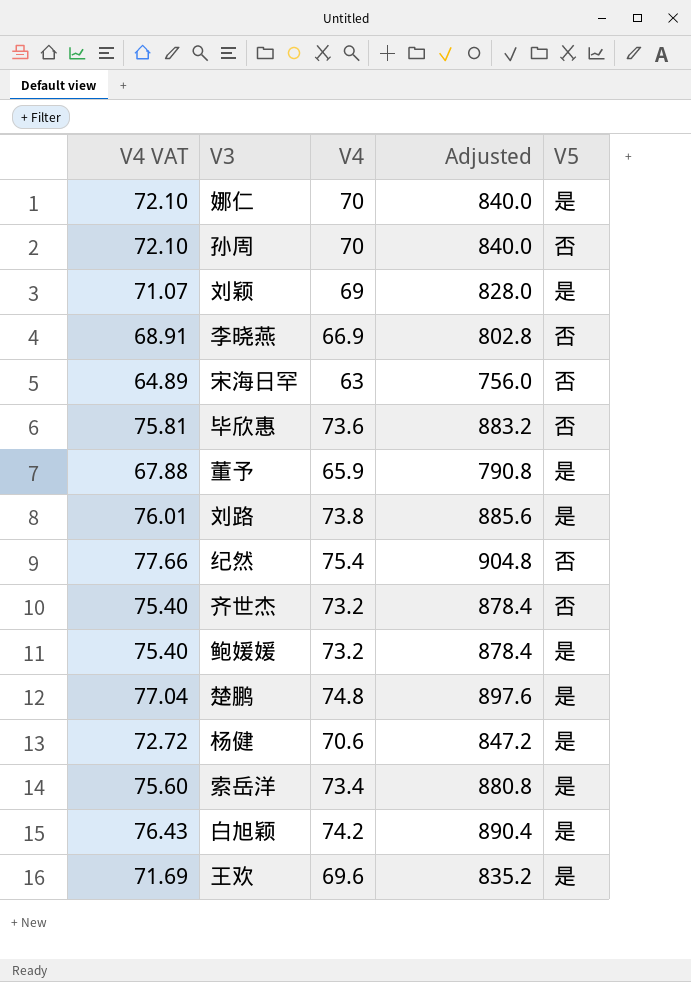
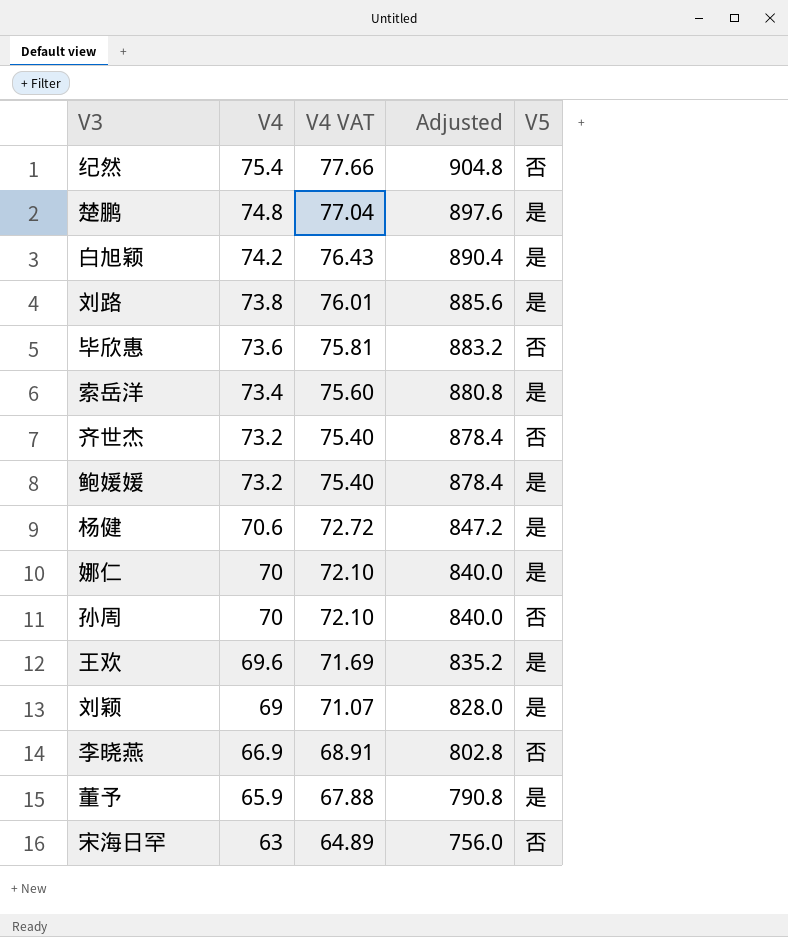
row order: none -> V4 descending
column V4 VAT | position: 1 -> 3

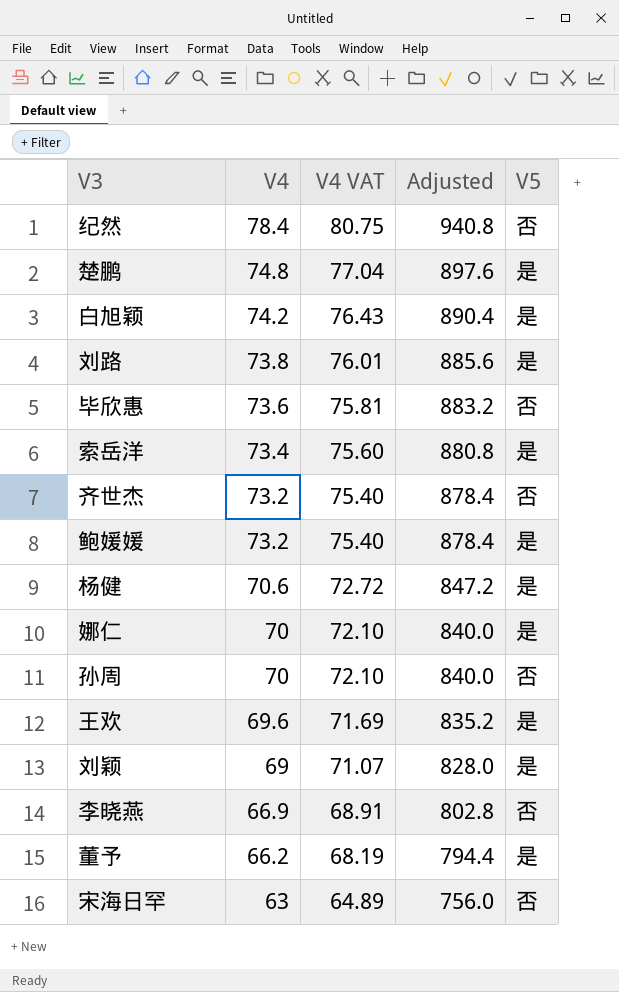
纪然 | V4: 75.4 -> 78.4
纪然 | V4 VAT: 77.66 -> 80.75
纪然 | Adjusted: 904.8 -> 940.8
董予 | V4: 65.9 -> 66.2
董予 | V4 VAT: 67.88 -> 68.19
董予 | Adjusted: 790.8 -> 794.4

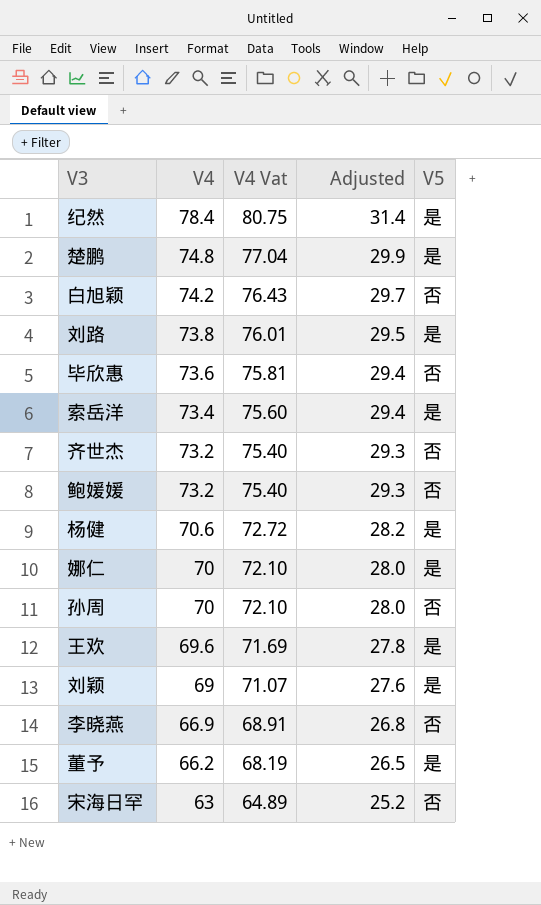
column name: V4 VAT -> V4 Vat
column Adjusted | formula: [V4] * 12 -> [V4] * 0.4
纪然 | V5: 否 -> 是
白旭颖 | V5: 是 -> 否
鲍媛媛 | V5: 是 -> 否

